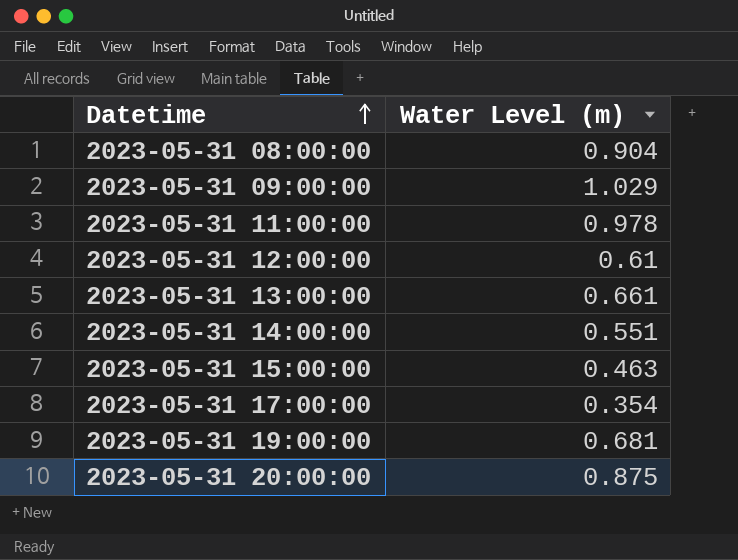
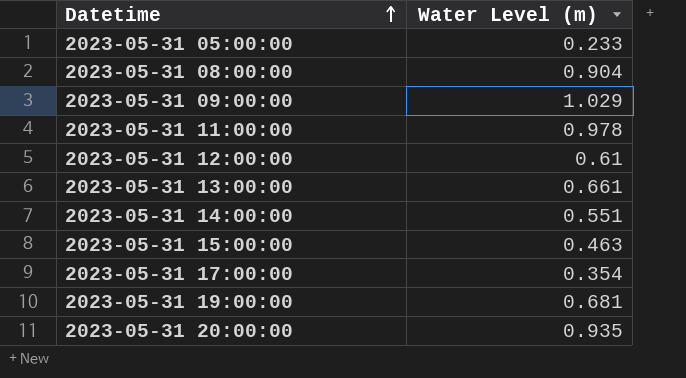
row 2023-05-31 05:00:00: none -> 0.233
2023-05-31 20:00:00 | Water Level (m): 0.875 -> 0.935

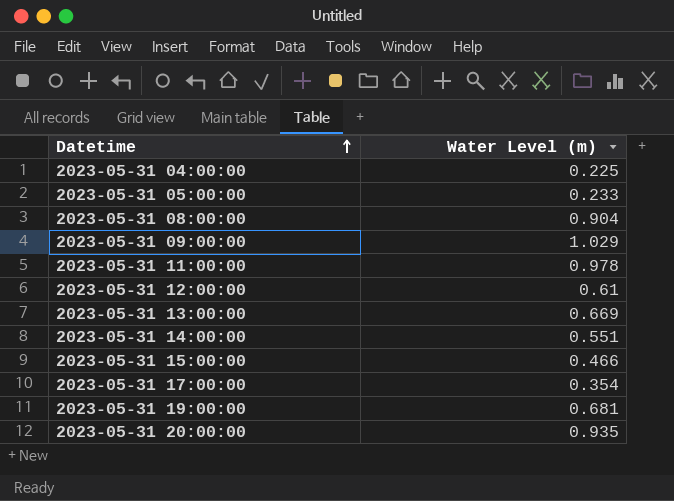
row 2023-05-31 04:00:00: none -> 0.225
2023-05-31 13:00:00 | Water Level (m): 0.661 -> 0.669
2023-05-31 15:00:00 | Water Level (m): 0.463 -> 0.466

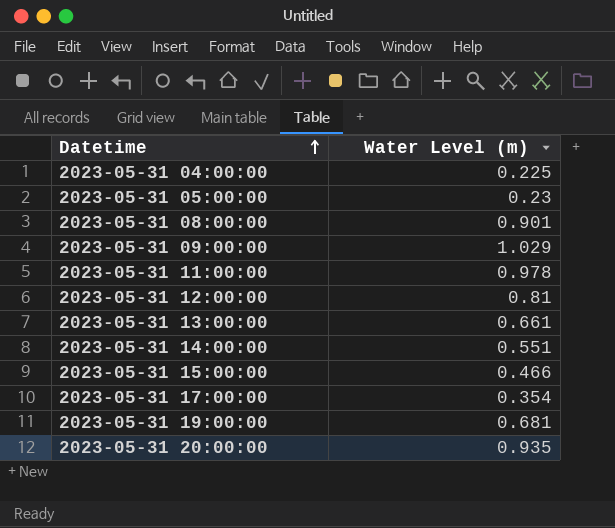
2023-05-31 05:00:00 | Water Level (m): 0.233 -> 0.23
2023-05-31 08:00:00 | Water Level (m): 0.904 -> 0.901
2023-05-31 12:00:00 | Water Level (m): 0.61 -> 0.81
2023-05-31 13:00:00 | Water Level (m): 0.669 -> 0.661

